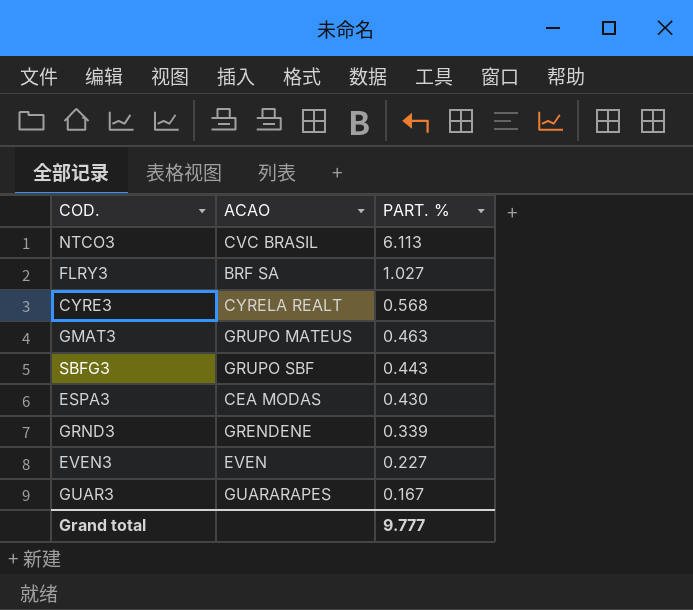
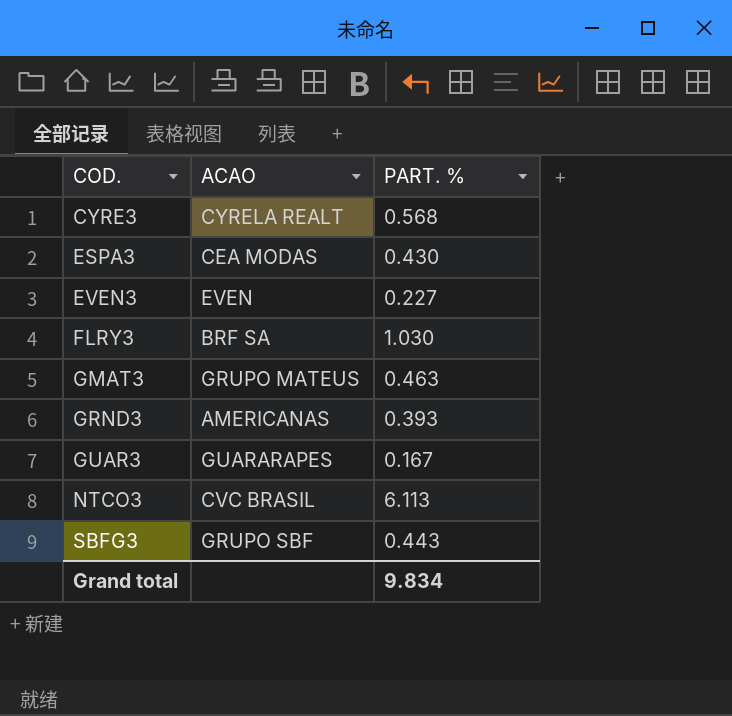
row order: PART. % descending -> COD. ascending
FLRY3 | PART. %: 1.027 -> 1.030
GRND3 | ACAO: GRENDENE -> AMERICANAS
GRND3 | PART. %: 0.339 -> 0.393
Grand total | PART. %: 9.777 -> 9.834

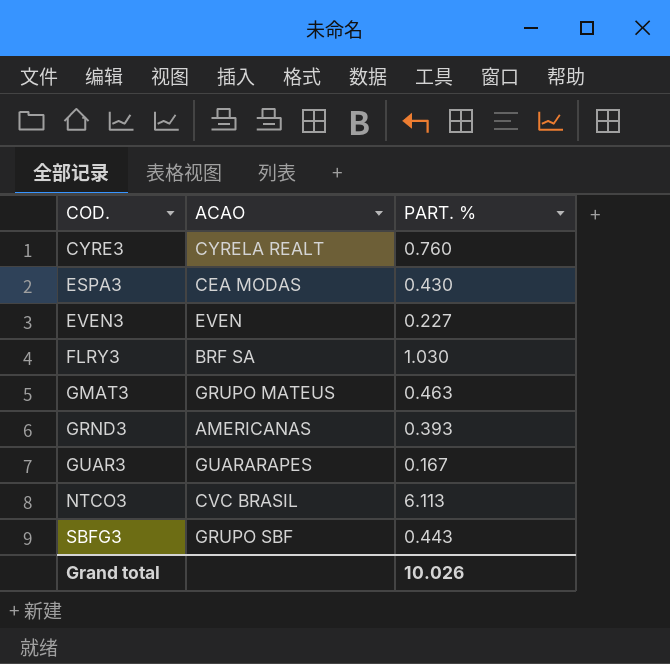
CYRE3 | PART. %: 0.568 -> 0.760
Grand total | PART. %: 9.834 -> 10.026

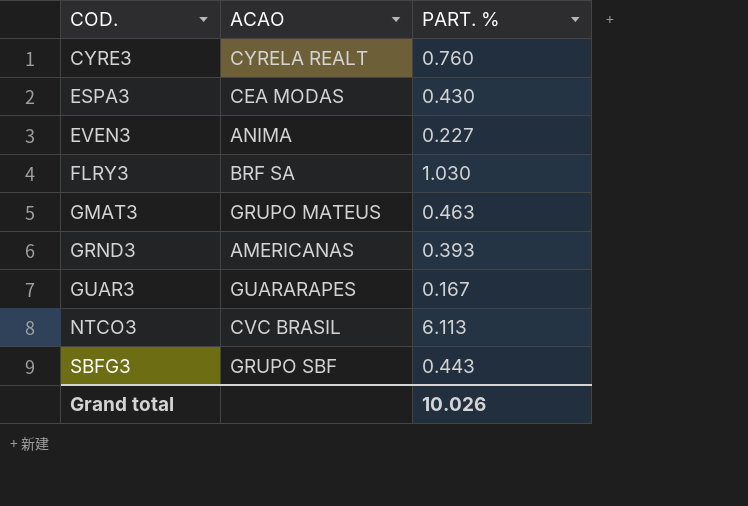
EVEN3 | ACAO: EVEN -> ANIMA

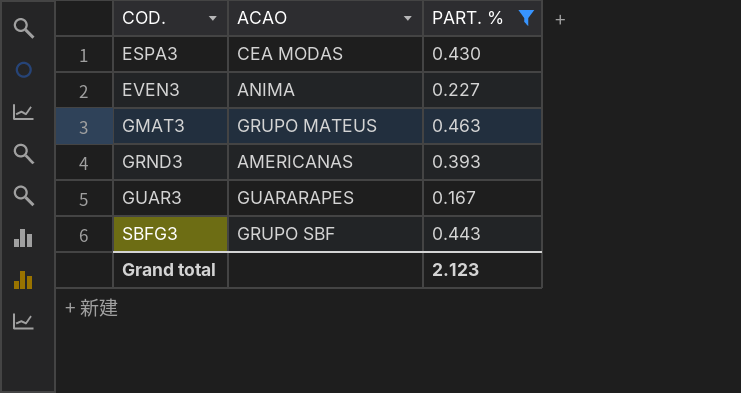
filter: none -> PART. % <= 0.463
Grand total | PART. %: 10.026 -> 2.123

